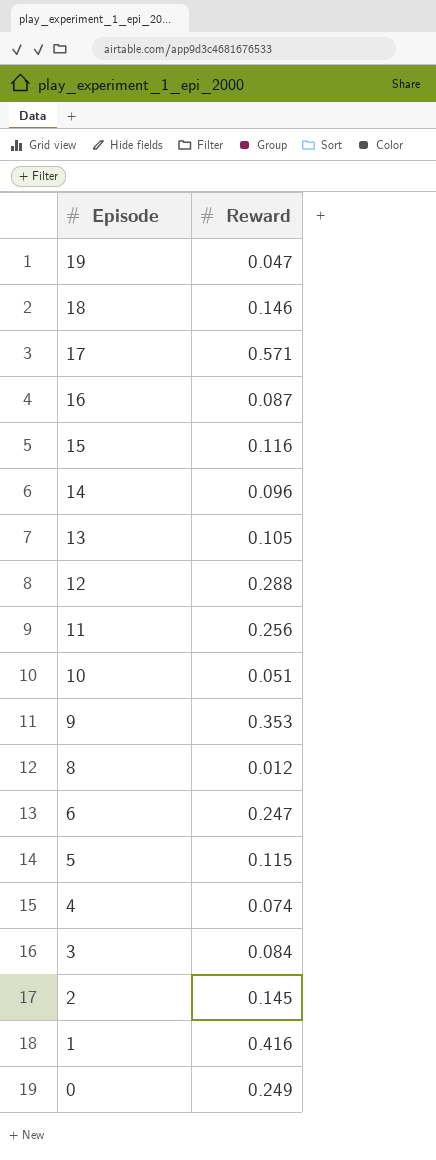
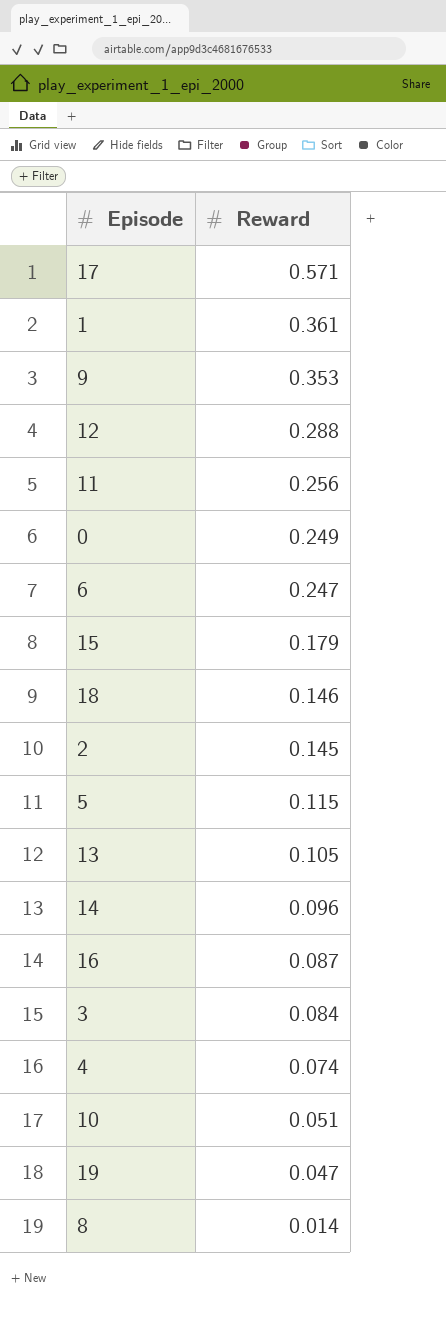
row order: Episode descending -> Reward descending
1 | Reward: 0.416 -> 0.361
15 | Reward: 0.116 -> 0.179
8 | Reward: 0.012 -> 0.014

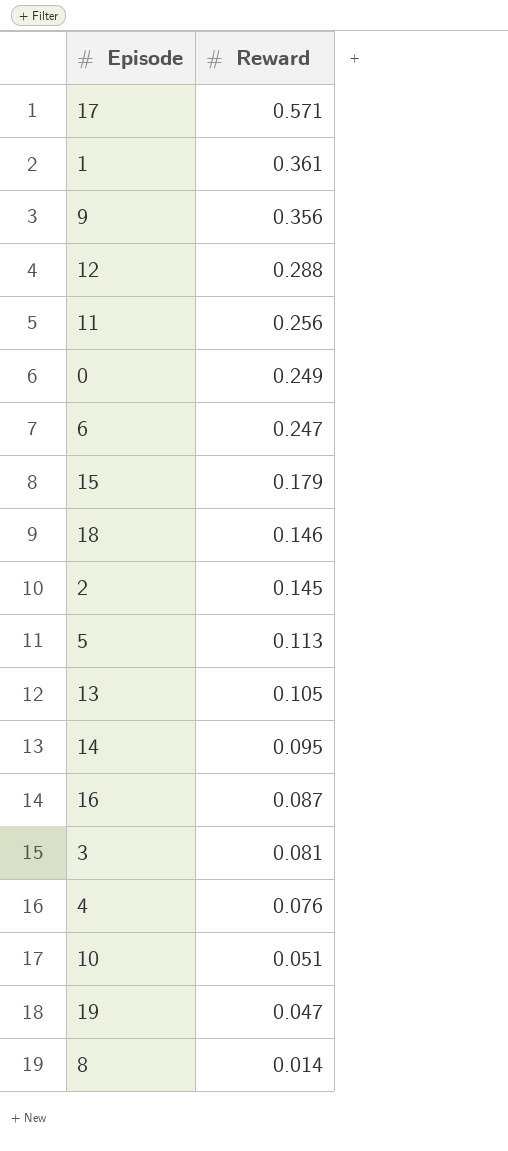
9 | Reward: 0.353 -> 0.356
5 | Reward: 0.115 -> 0.113
14 | Reward: 0.096 -> 0.095
3 | Reward: 0.084 -> 0.081
4 | Reward: 0.074 -> 0.076

